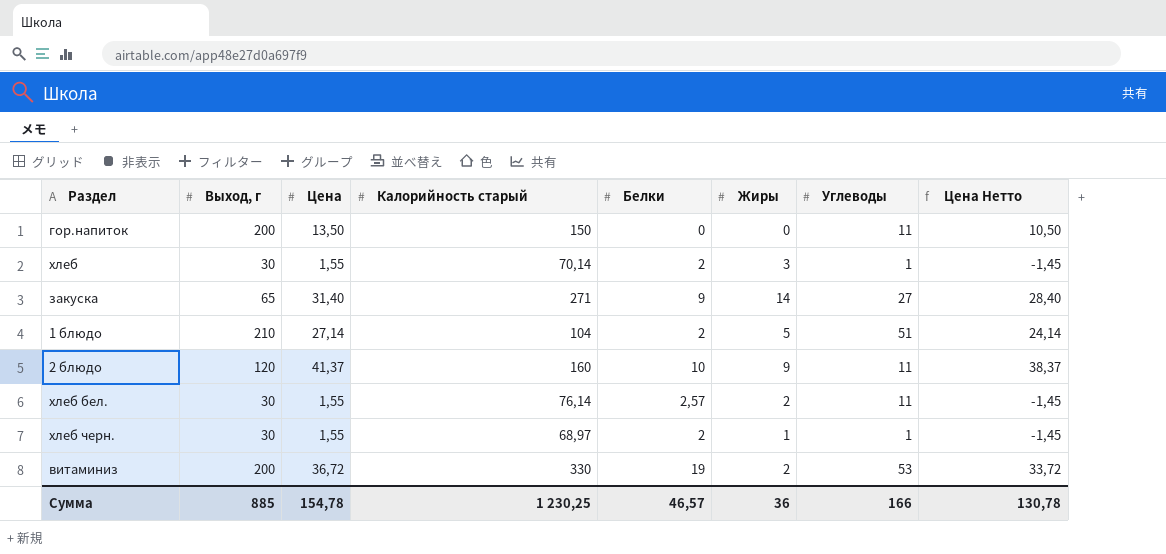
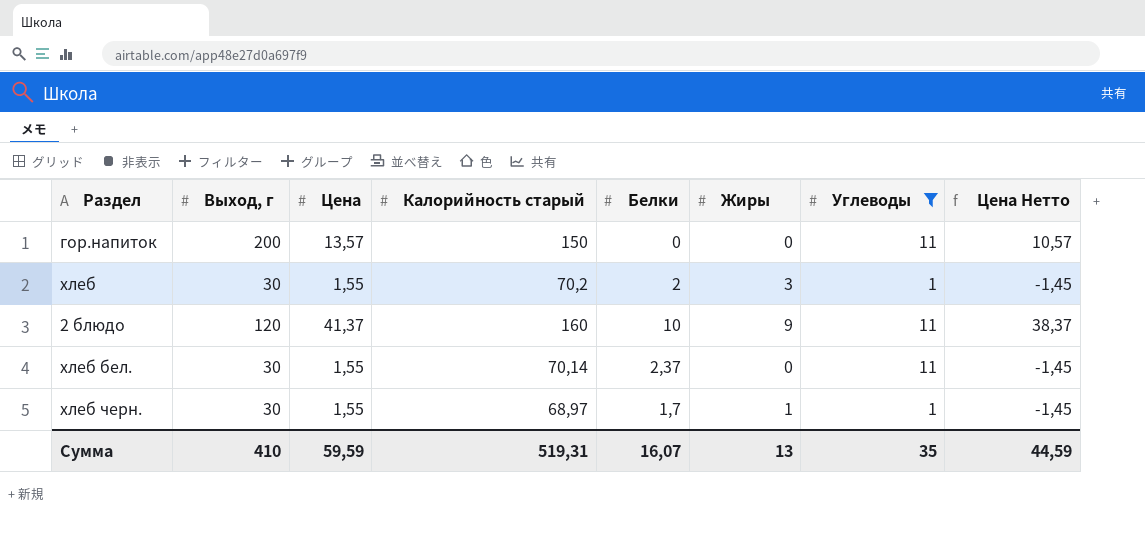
filter: none -> Углеводы <= 11
гор.напиток | Цена: 13,50 -> 13,57
гор.напиток | Цена Нетто: 10,50 -> 10,57
хлеб | Калорийность старый: 70,14 -> 70,2
хлеб бел. | Калорийность старый: 76,14 -> 70,14
хлеб бел. | Белки: 2,57 -> 2,37
хлеб бел. | Жиры: 2 -> 0
хлеб черн. | Белки: 2 -> 1,7
Сумма | Выход, г: 885 -> 410
Сумма | Цена: 154,78 -> 59,59
Сумма | Калорийность старый: 1 230,25 -> 519,31
Сумма | Белки: 46,57 -> 16,07
Сумма | Жиры: 36 -> 13
Сумма | Углеводы: 166 -> 35
Сумма | Цена Нетто: 130,78 -> 44,59

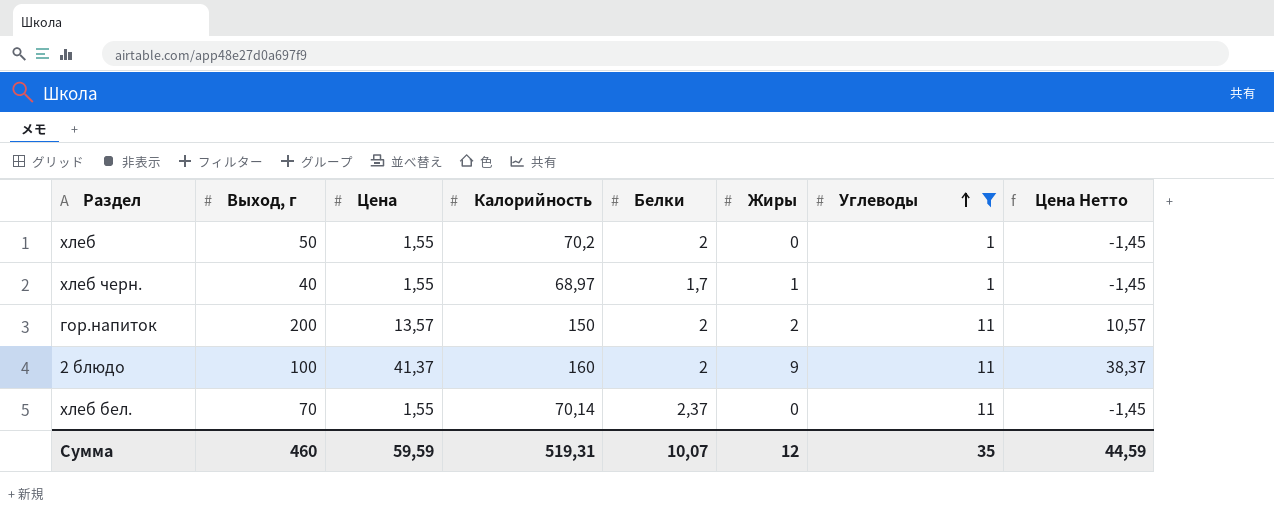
row order: none -> Углеводы ascending
column name: Калорийность старый -> Калорийность
хлеб | Выход, г: 30 -> 50
хлеб | Жиры: 3 -> 0
хлеб черн. | Выход, г: 30 -> 40
гор.напиток | Белки: 0 -> 2
гор.напиток | Жиры: 0 -> 2
2 блюдо | Выход, г: 120 -> 100
2 блюдо | Белки: 10 -> 2
хлеб бел. | Выход, г: 30 -> 70
Сумма | Выход, г: 410 -> 460
Сумма | Белки: 16,07 -> 10,07
Сумма | Жиры: 13 -> 12

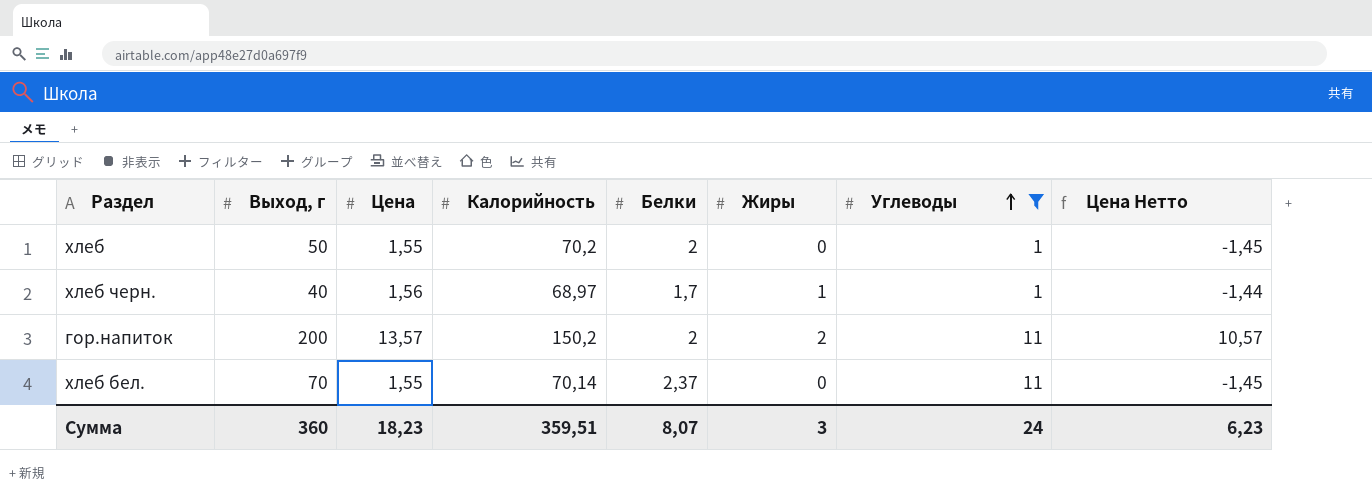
row 2 блюдо: 100 | 41,37 | 160 | 2 | 9 | 11 | 38,37 -> none
хлеб черн. | Цена: 1,55 -> 1,56
хлеб черн. | Цена Нетто: -1,45 -> -1,44
гор.напиток | Калорийность: 150 -> 150,2
Сумма | Выход, г: 460 -> 360
Сумма | Цена: 59,59 -> 18,23
Сумма | Калорийность: 519,31 -> 359,51
Сумма | Белки: 10,07 -> 8,07
Сумма | Жиры: 12 -> 3
Сумма | Углеводы: 35 -> 24
Сумма | Цена Нетто: 44,59 -> 6,23

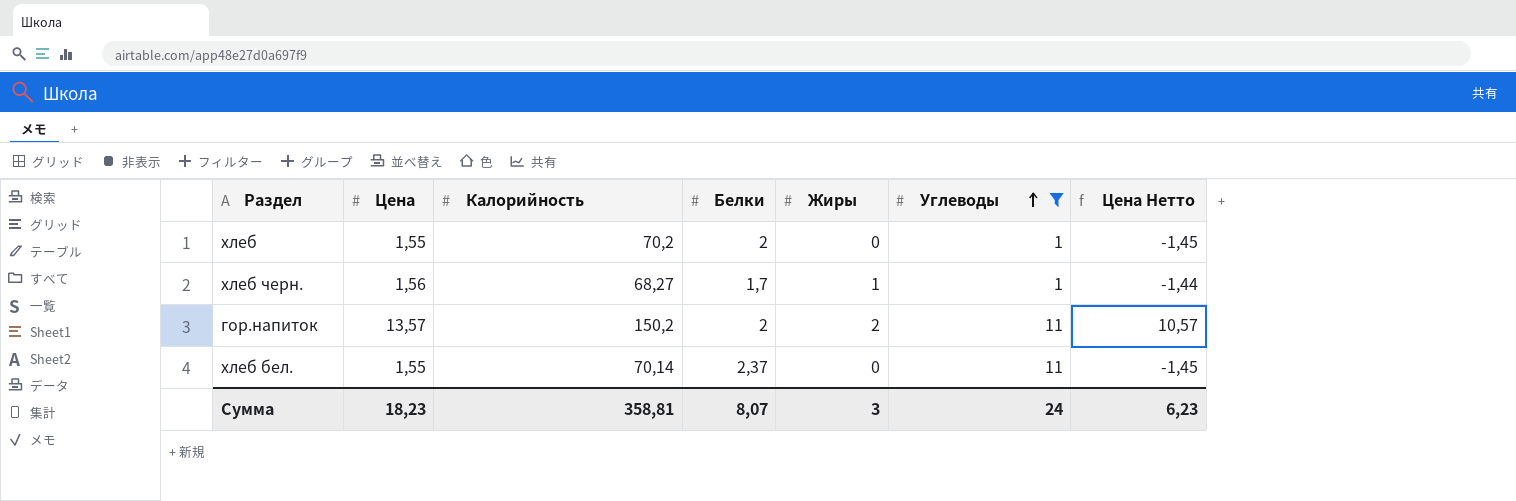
column Выход, г | position: 2 -> none
хлеб черн. | Калорийность: 68,97 -> 68,27
Сумма | Калорийность: 359,51 -> 358,81

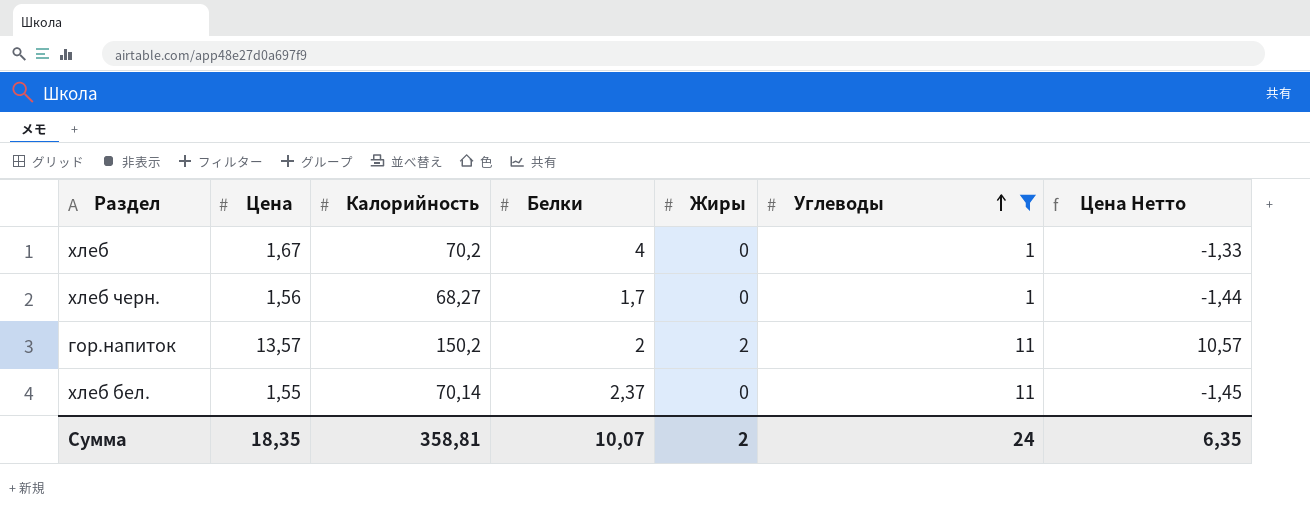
хлеб | Цена: 1,55 -> 1,67
хлеб | Белки: 2 -> 4
хлеб | Цена Нетто: -1,45 -> -1,33
хлеб черн. | Жиры: 1 -> 0
Сумма | Цена: 18,23 -> 18,35
Сумма | Белки: 8,07 -> 10,07
Сумма | Жиры: 3 -> 2
Сумма | Цена Нетто: 6,23 -> 6,35

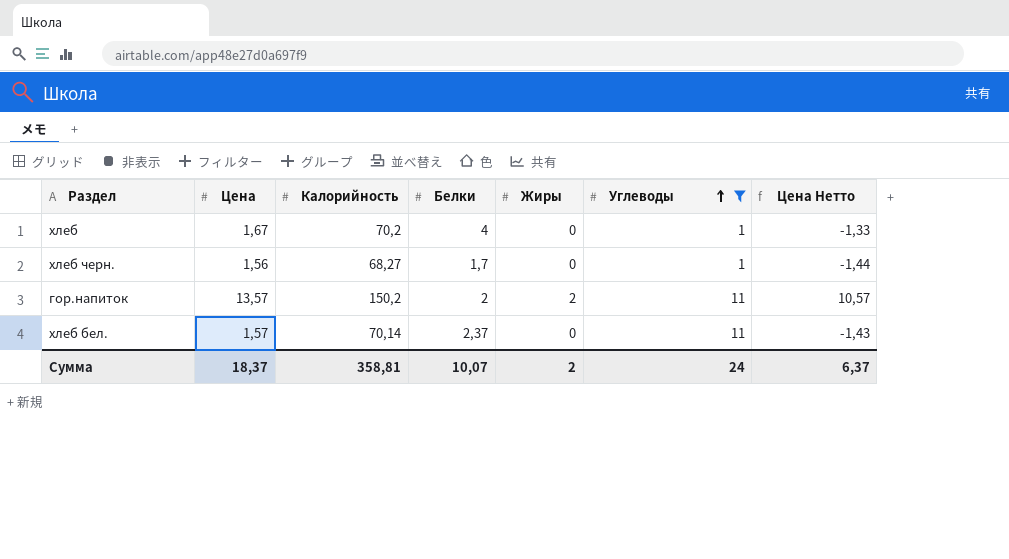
хлеб бел. | Цена: 1,55 -> 1,57
хлеб бел. | Цена Нетто: -1,45 -> -1,43
Сумма | Цена: 18,35 -> 18,37
Сумма | Цена Нетто: 6,35 -> 6,37

